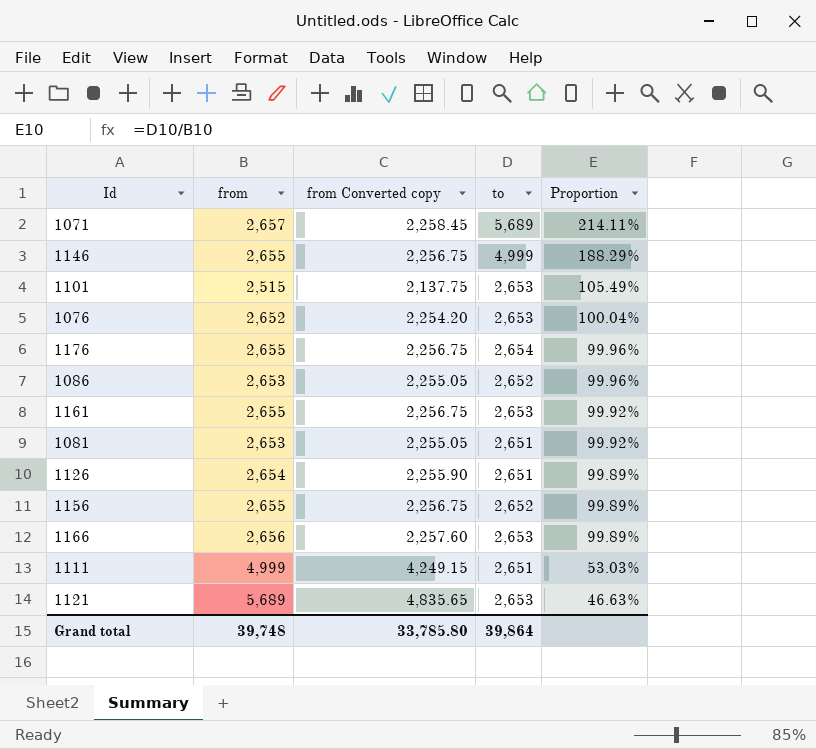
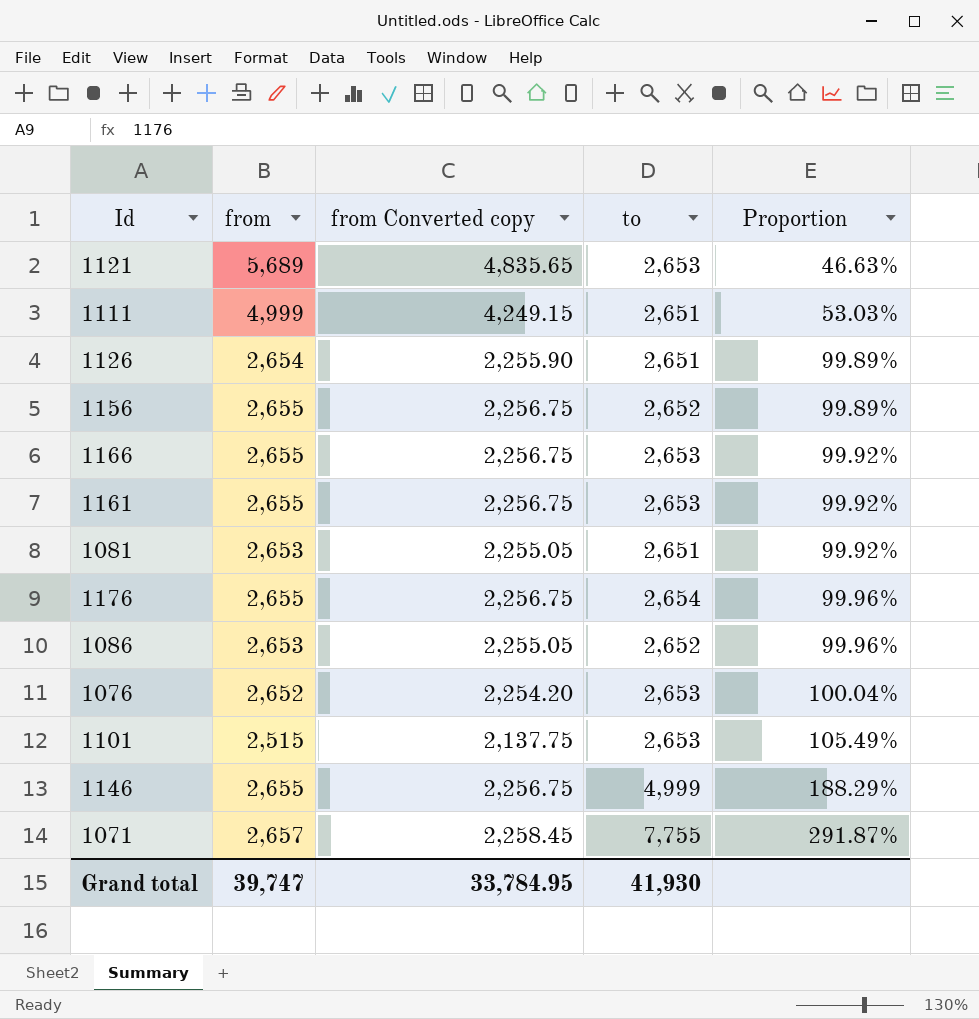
row order: Proportion descending -> Proportion ascending
1166 | from: 2,656 -> 2,655
1166 | from Converted copy: 2,257.60 -> 2,256.75
1166 | Proportion: 99.89% -> 99.92%
1071 | to: 5,689 -> 7,755
1071 | Proportion: 214.11% -> 291.87%
Grand total | from: 39,748 -> 39,747
Grand total | from Converted copy: 33,785.80 -> 33,784.95
Grand total | to: 39,864 -> 41,930

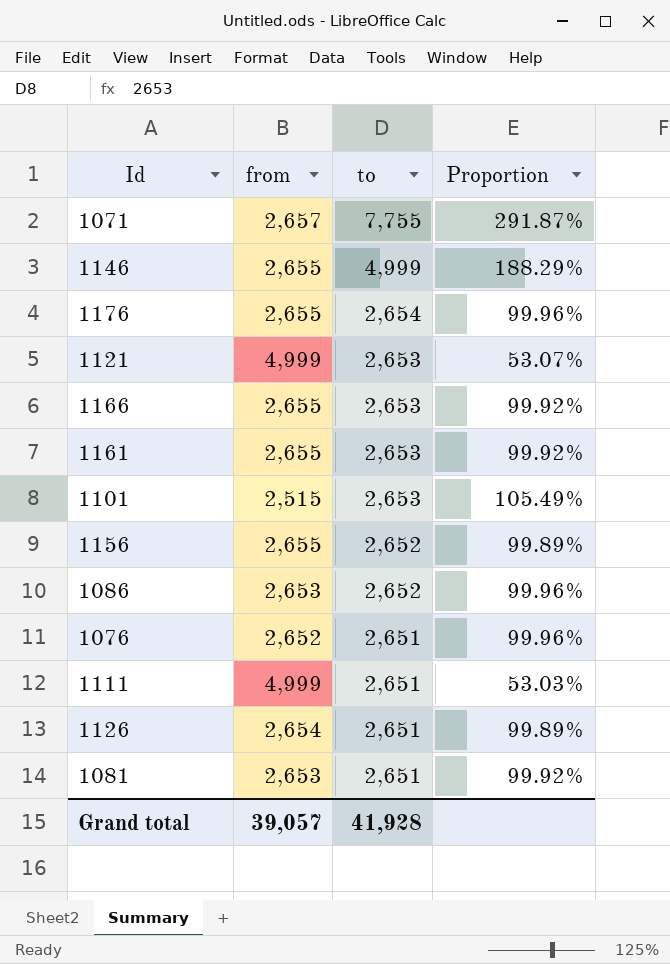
row order: Proportion ascending -> to descending
column from Converted copy | formula: [from] * 0.85 -> none
1121 | from: 5,689 -> 4,999
1121 | Proportion: 46.63% -> 53.07%
1076 | to: 2,653 -> 2,651
1076 | Proportion: 100.04% -> 99.96%
Grand total | from: 39,747 -> 39,057
Grand total | to: 41,930 -> 41,928

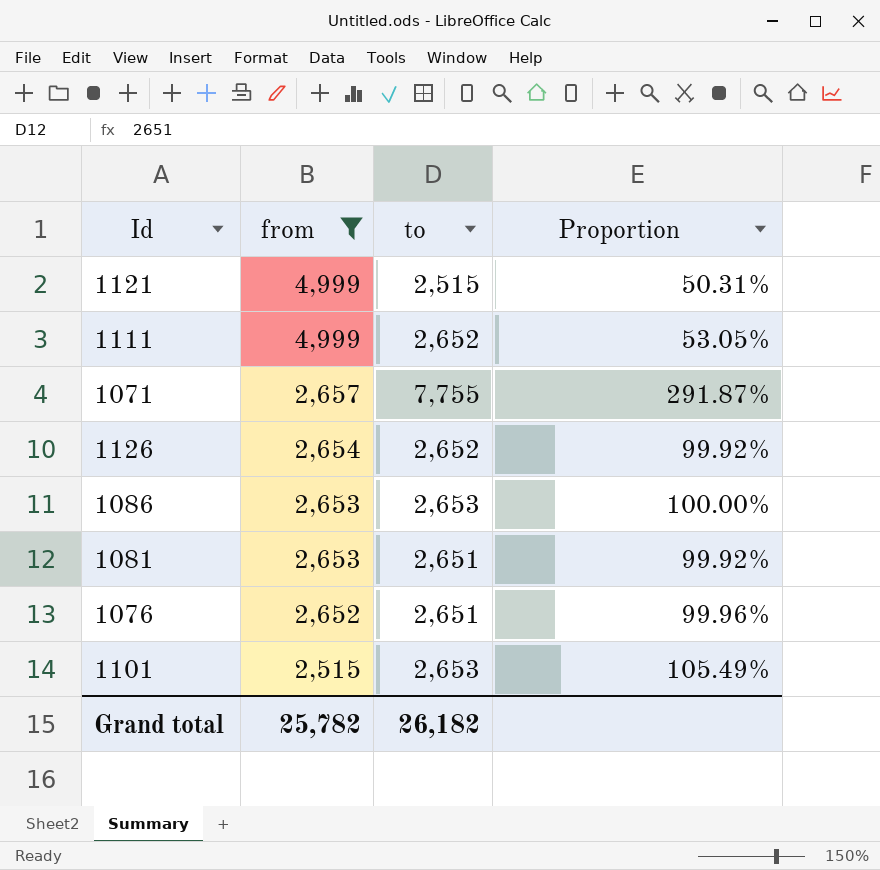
filter: none -> from != 2,655
row order: to descending -> from descending
1121 | to: 2,653 -> 2,515
1121 | Proportion: 53.07% -> 50.31%
1111 | to: 2,651 -> 2,652
1111 | Proportion: 53.03% -> 53.05%
1126 | to: 2,651 -> 2,652
1126 | Proportion: 99.89% -> 99.92%
1086 | to: 2,652 -> 2,653
1086 | Proportion: 99.96% -> 100.00%
Grand total | from: 39,057 -> 25,782
Grand total | to: 41,928 -> 26,182

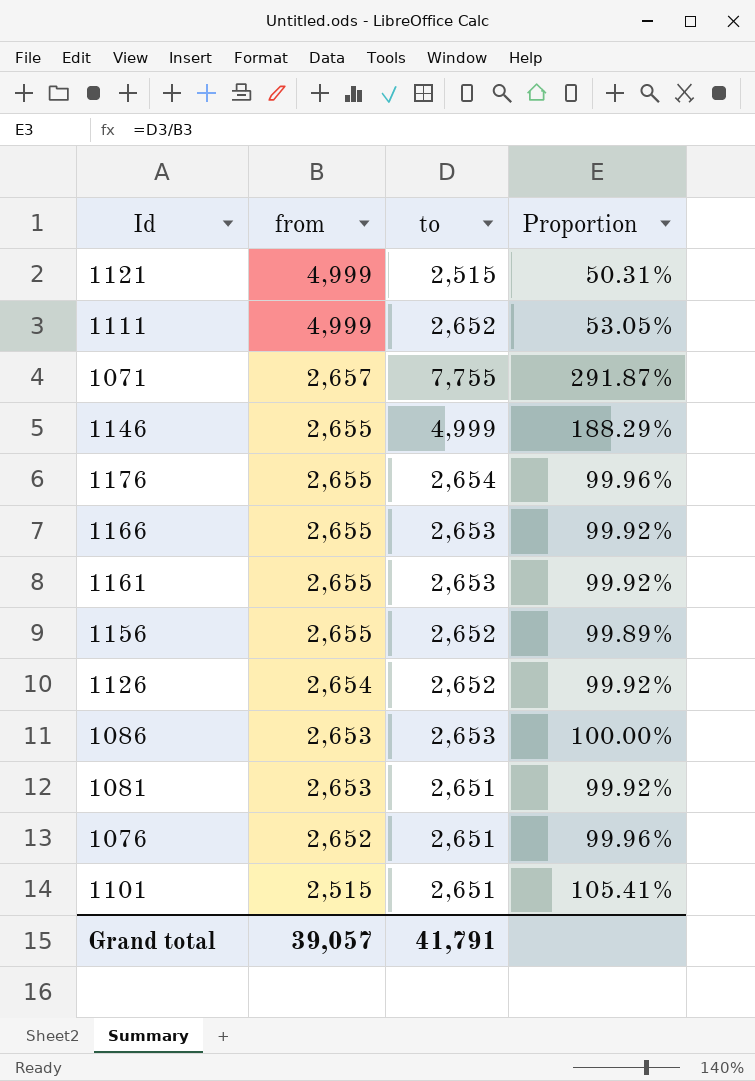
filter: from != 2,655 -> none
1101 | to: 2,653 -> 2,651
1101 | Proportion: 105.49% -> 105.41%
Grand total | from: 25,782 -> 39,057
Grand total | to: 26,182 -> 41,791

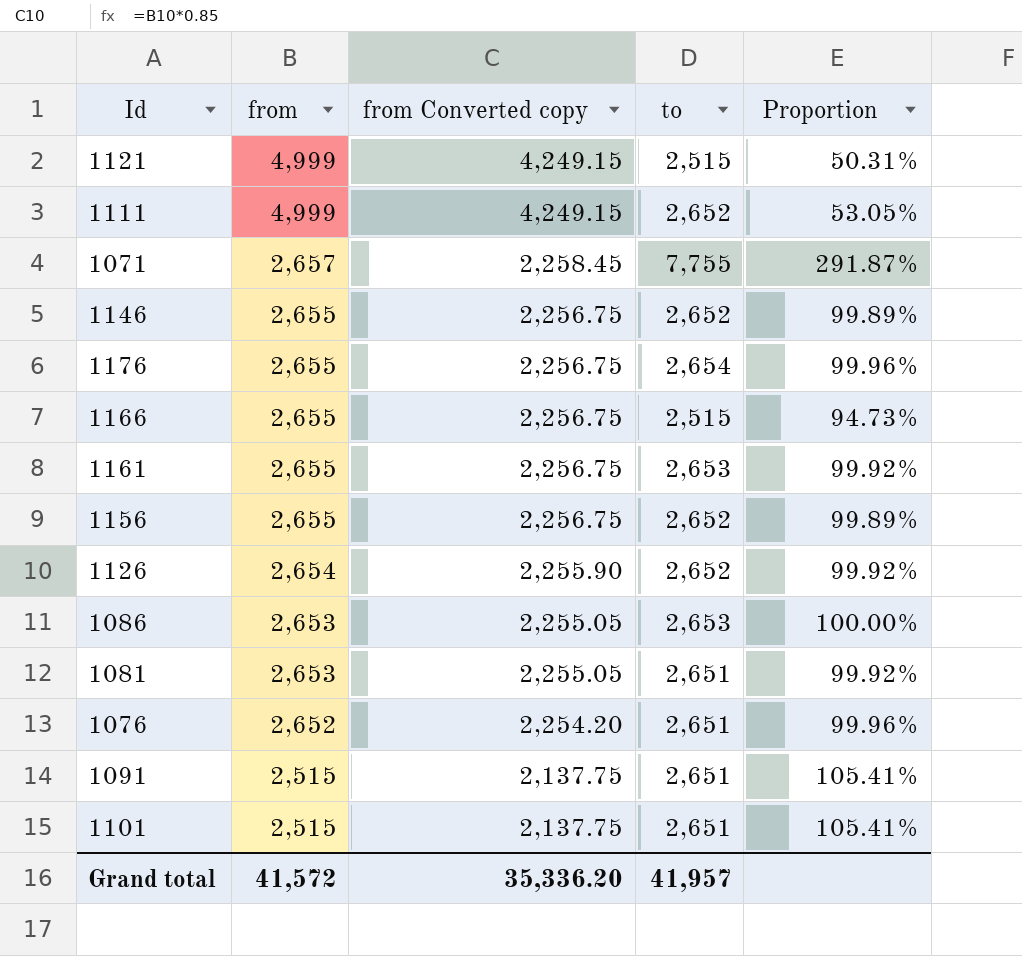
column from Converted copy | formula: none -> [from] * 0.85
1146 | to: 4,999 -> 2,652
1146 | Proportion: 188.29% -> 99.89%
1166 | to: 2,653 -> 2,515
1166 | Proportion: 99.92% -> 94.73%
row 1091: none -> 2,515 | 2,137.75 | 2,651 | 105.41%
Grand total | from: 39,057 -> 41,572
Grand total | to: 41,791 -> 41,957

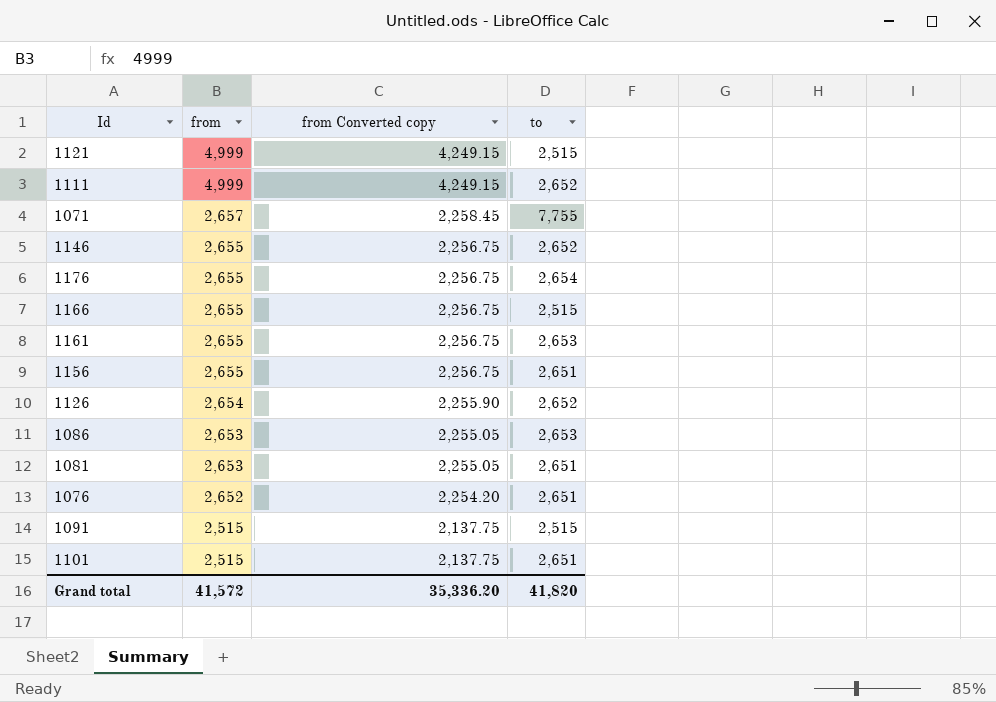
column Proportion | formula: [to] / [from] -> none
1156 | to: 2,652 -> 2,651
1091 | to: 2,651 -> 2,515
Grand total | to: 41,957 -> 41,820

